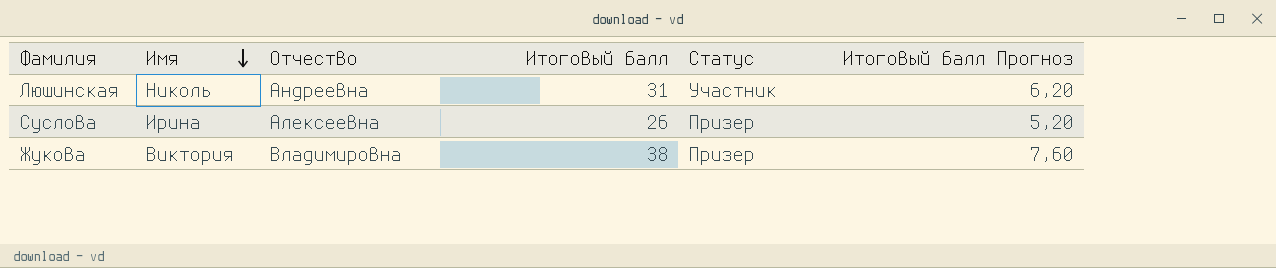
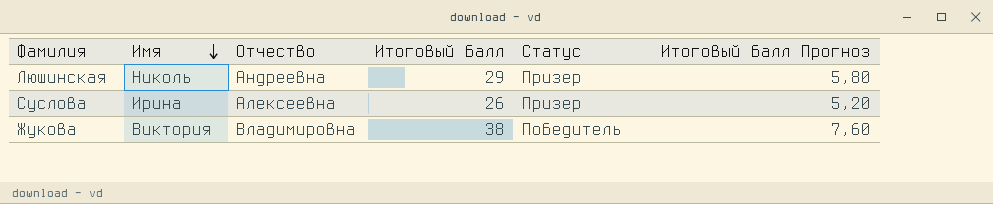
Люшинская | Итоговый балл: 31 -> 29
Люшинская | Статус: Участник -> Призер
Люшинская | Итоговый балл Прогноз: 6,20 -> 5,80
Жукова | Статус: Призер -> Победитель

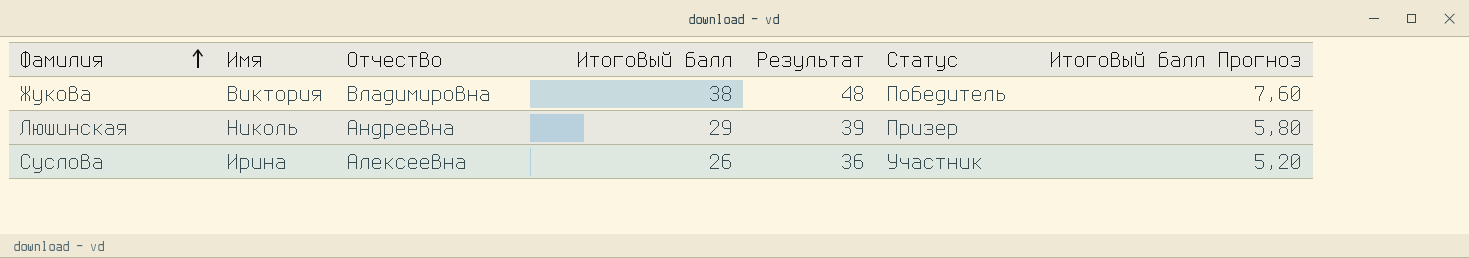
row order: Имя descending -> Фамилия ascending
column Результат | formula: none -> [Итоговый балл] + 10
Суслова | Статус: Призер -> Участник

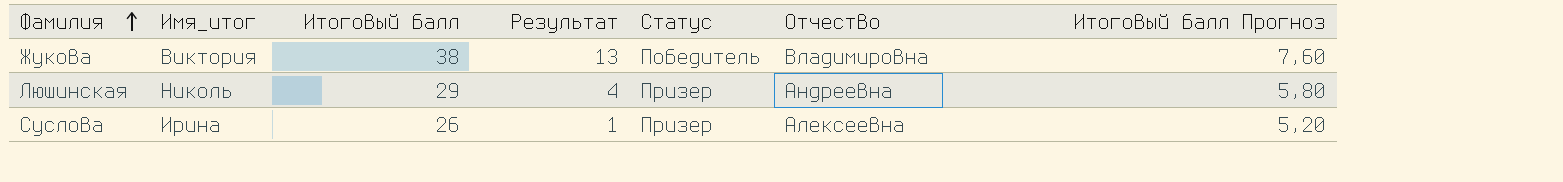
column name: Имя -> Имя_итог
column Результат | formula: [Итоговый балл] + 10 -> [Итоговый балл] - 25
column Отчество | position: 3 -> 6
Суслова | Статус: Участник -> Призер

